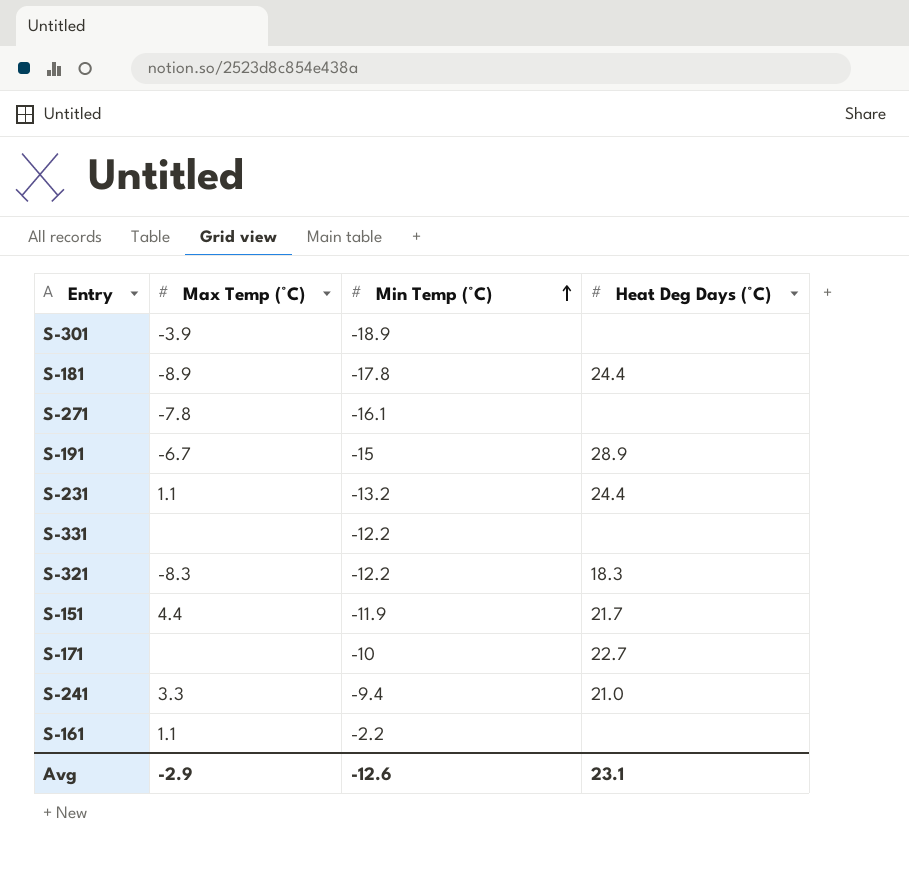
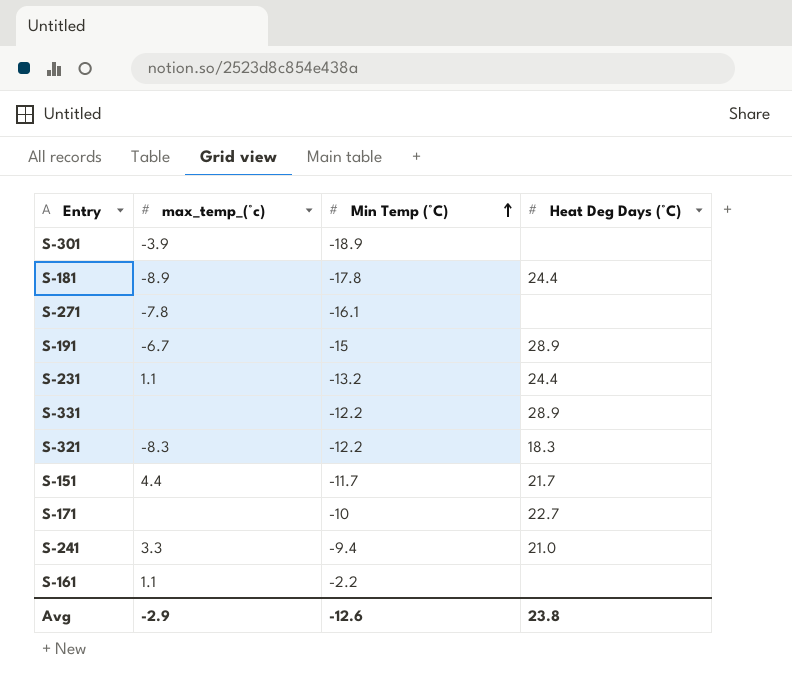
column name: Max Temp (°C) -> max_temp_(°c)
S-331 | Heat Deg Days (°C): none -> 28.9
S-151 | Min Temp (°C): -11.9 -> -11.7
Avg | Heat Deg Days (°C): 23.1 -> 23.8

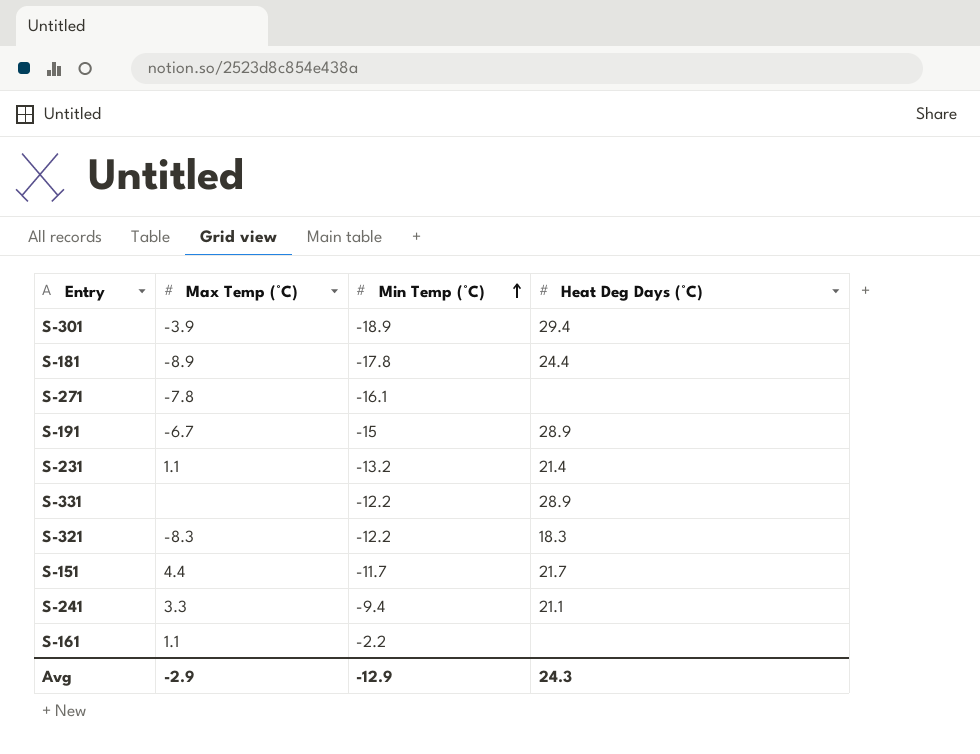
column name: max_temp_(°c) -> Max Temp (°C)
row S-171: none | -10 | 22.7 -> none
S-301 | Heat Deg Days (°C): none -> 29.4
S-231 | Heat Deg Days (°C): 24.4 -> 21.4
S-241 | Heat Deg Days (°C): 21.0 -> 21.1
Avg | Min Temp (°C): -12.6 -> -12.9
Avg | Heat Deg Days (°C): 23.8 -> 24.3

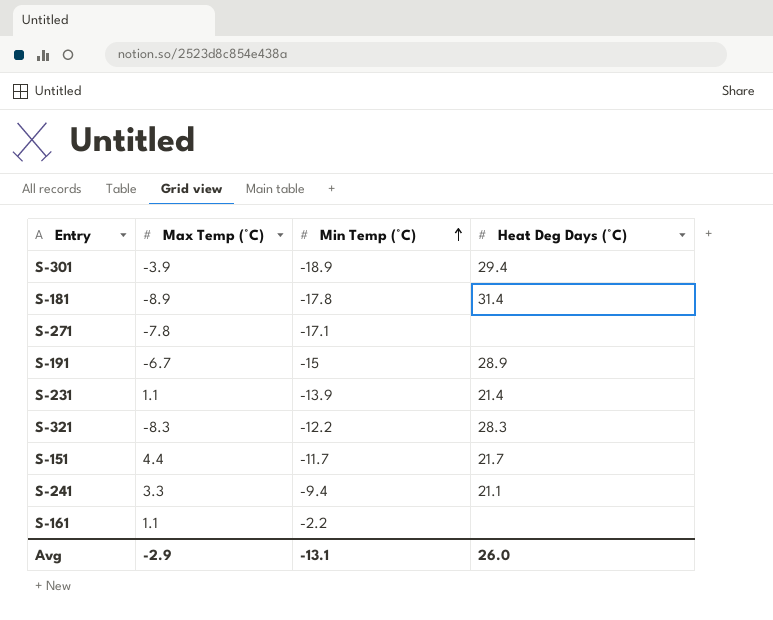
row S-331: none | -12.2 | 28.9 -> none
S-181 | Heat Deg Days (°C): 24.4 -> 31.4
S-271 | Min Temp (°C): -16.1 -> -17.1
S-231 | Min Temp (°C): -13.2 -> -13.9
S-321 | Heat Deg Days (°C): 18.3 -> 28.3
Avg | Min Temp (°C): -12.9 -> -13.1
Avg | Heat Deg Days (°C): 24.3 -> 26.0

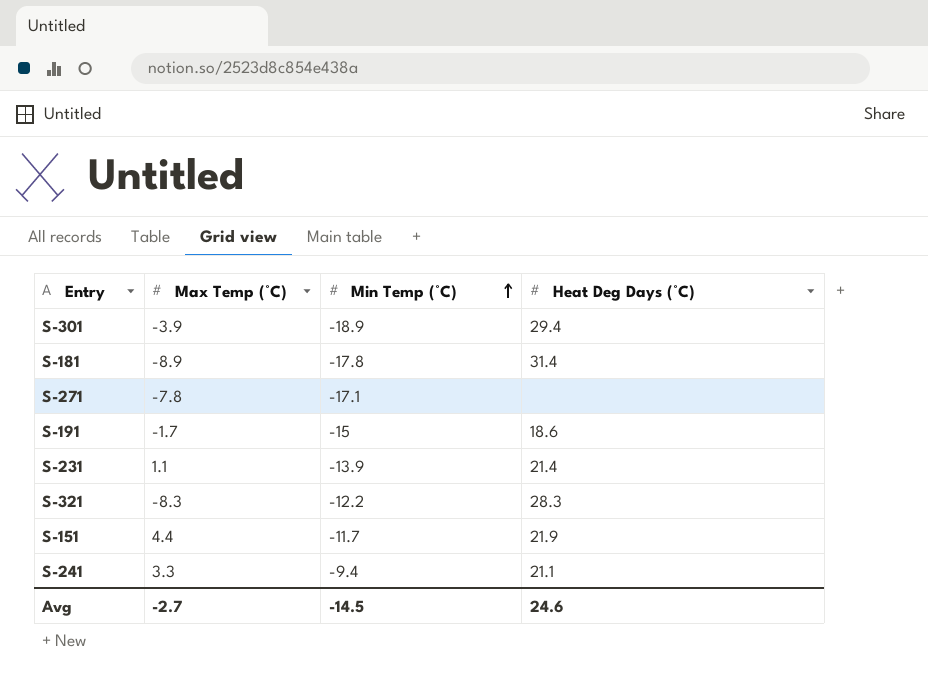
row S-161: 1.1 | -2.2 | none -> none
S-191 | Max Temp (°C): -6.7 -> -1.7
S-191 | Heat Deg Days (°C): 28.9 -> 18.6
S-151 | Heat Deg Days (°C): 21.7 -> 21.9
Avg | Max Temp (°C): -2.9 -> -2.7
Avg | Min Temp (°C): -13.1 -> -14.5
Avg | Heat Deg Days (°C): 26.0 -> 24.6

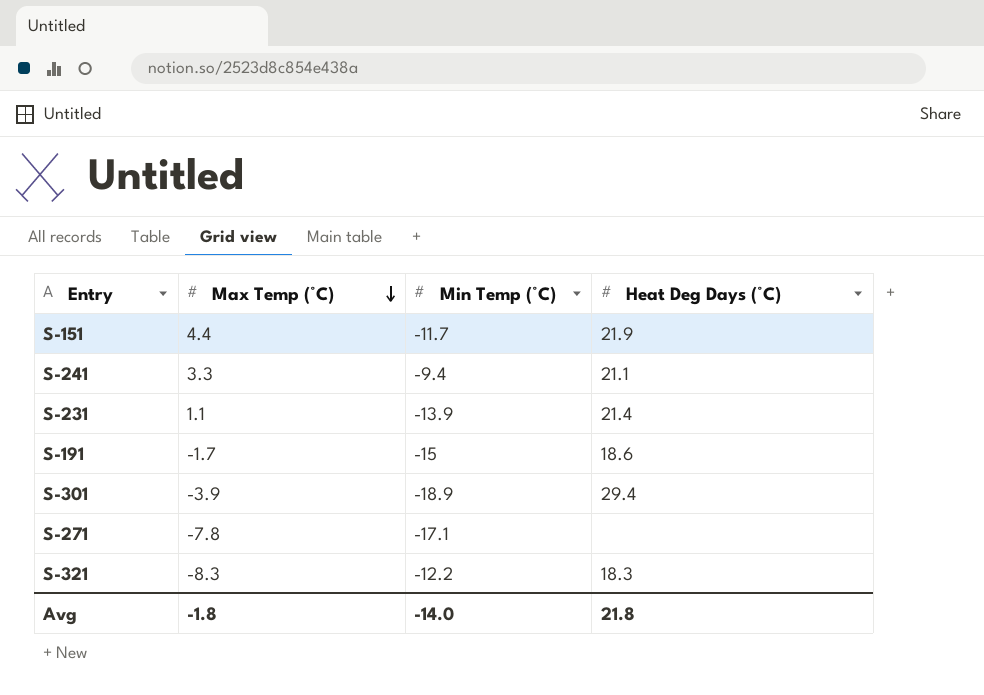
row order: Min Temp (°C) ascending -> Max Temp (°C) descending
row S-181: -8.9 | -17.8 | 31.4 -> none
S-321 | Heat Deg Days (°C): 28.3 -> 18.3
Avg | Max Temp (°C): -2.7 -> -1.8
Avg | Min Temp (°C): -14.5 -> -14.0
Avg | Heat Deg Days (°C): 24.6 -> 21.8

